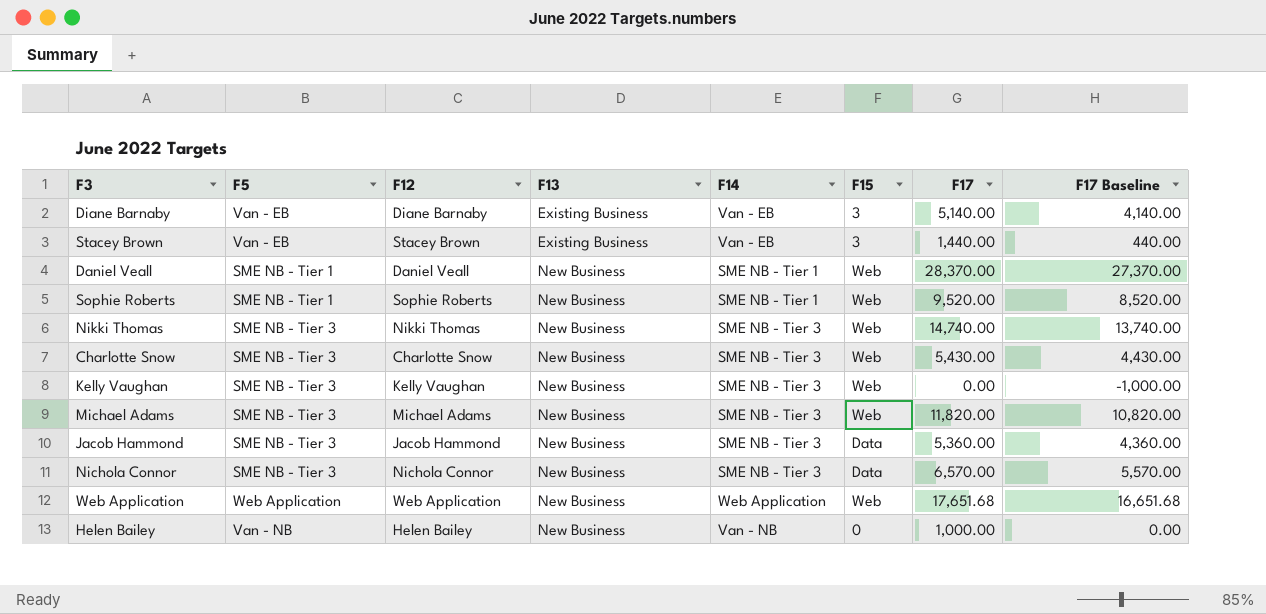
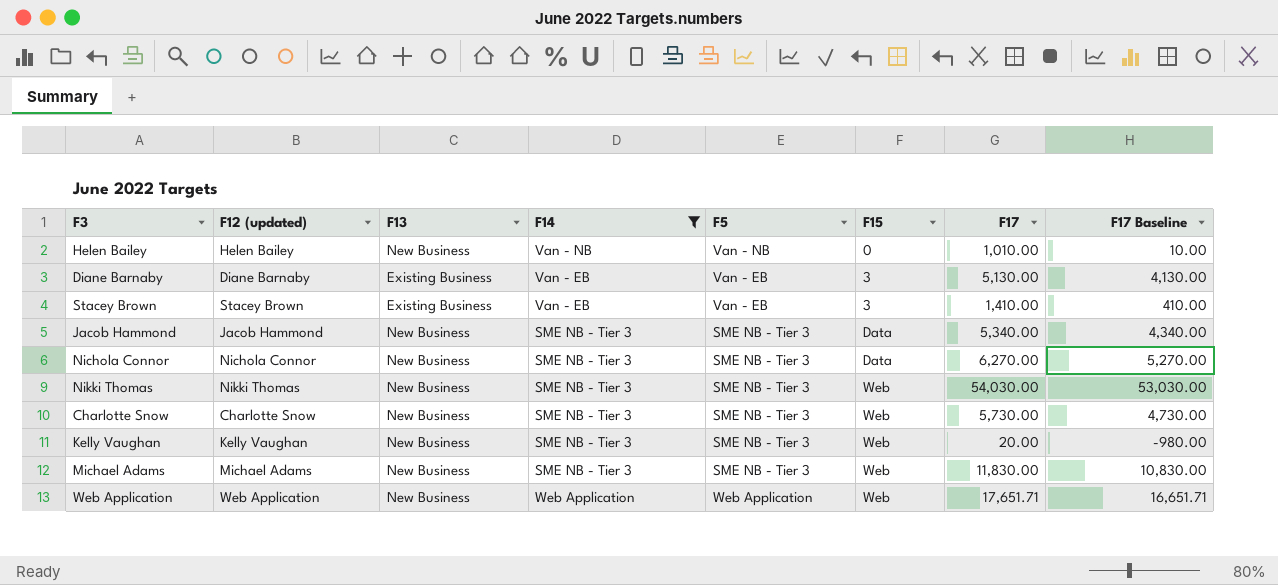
filter: none -> F14 != SME NB - Tier 1
row order: F13 ascending -> F15 ascending
column name: F12 -> F12 (updated)
column F5 | position: 2 -> 5
Helen Bailey | F17: 1,000.00 -> 1,010.00
Helen Bailey | F17 Baseline: 0.00 -> 10.00
Diane Barnaby | F17: 5,140.00 -> 5,130.00
Diane Barnaby | F17 Baseline: 4,140.00 -> 4,130.00
Stacey Brown | F17: 1,440.00 -> 1,410.00
Stacey Brown | F17 Baseline: 440.00 -> 410.00
Jacob Hammond | F17: 5,360.00 -> 5,340.00
Jacob Hammond | F17 Baseline: 4,360.00 -> 4,340.00
Nichola Connor | F17: 6,570.00 -> 6,270.00
Nichola Connor | F17 Baseline: 5,570.00 -> 5,270.00
Nikki Thomas | F17: 14,740.00 -> 54,030.00
Nikki Thomas | F17 Baseline: 13,740.00 -> 53,030.00
Charlotte Snow | F17: 5,430.00 -> 5,730.00
Charlotte Snow | F17 Baseline: 4,430.00 -> 4,730.00
Kelly Vaughan | F17: 0.00 -> 20.00
Kelly Vaughan | F17 Baseline: -1,000.00 -> -980.00
Michael Adams | F17: 11,820.00 -> 11,830.00
Michael Adams | F17 Baseline: 10,820.00 -> 10,830.00
Web Application | F17: 17,651.68 -> 17,651.71
Web Application | F17 Baseline: 16,651.68 -> 16,651.71

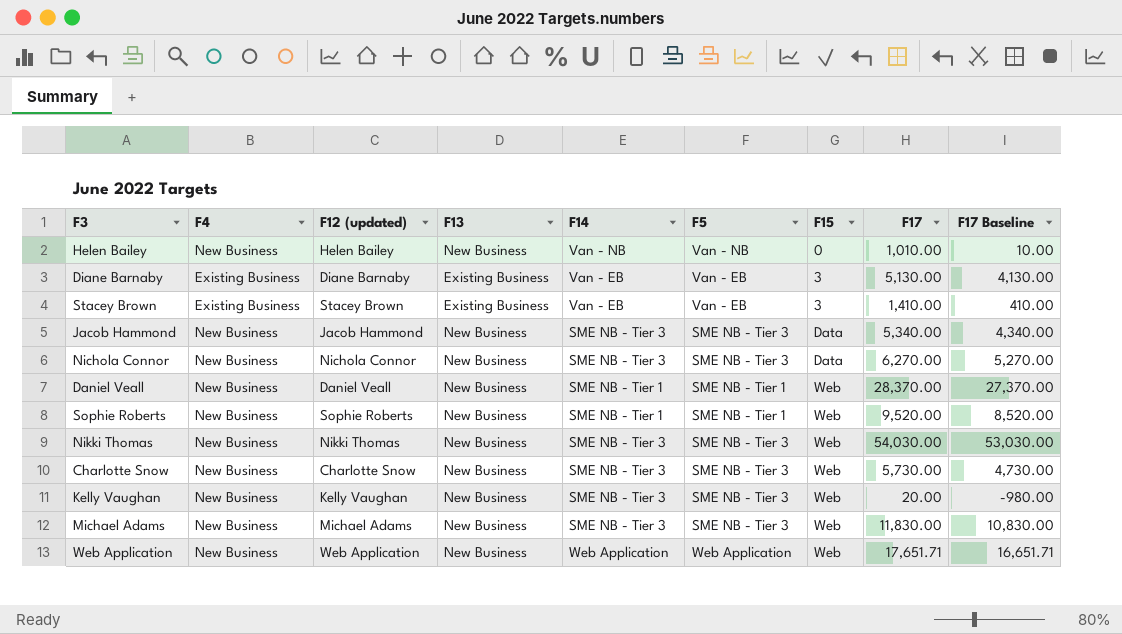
filter: F14 != SME NB - Tier 1 -> none
column F4 | position: none -> 2

